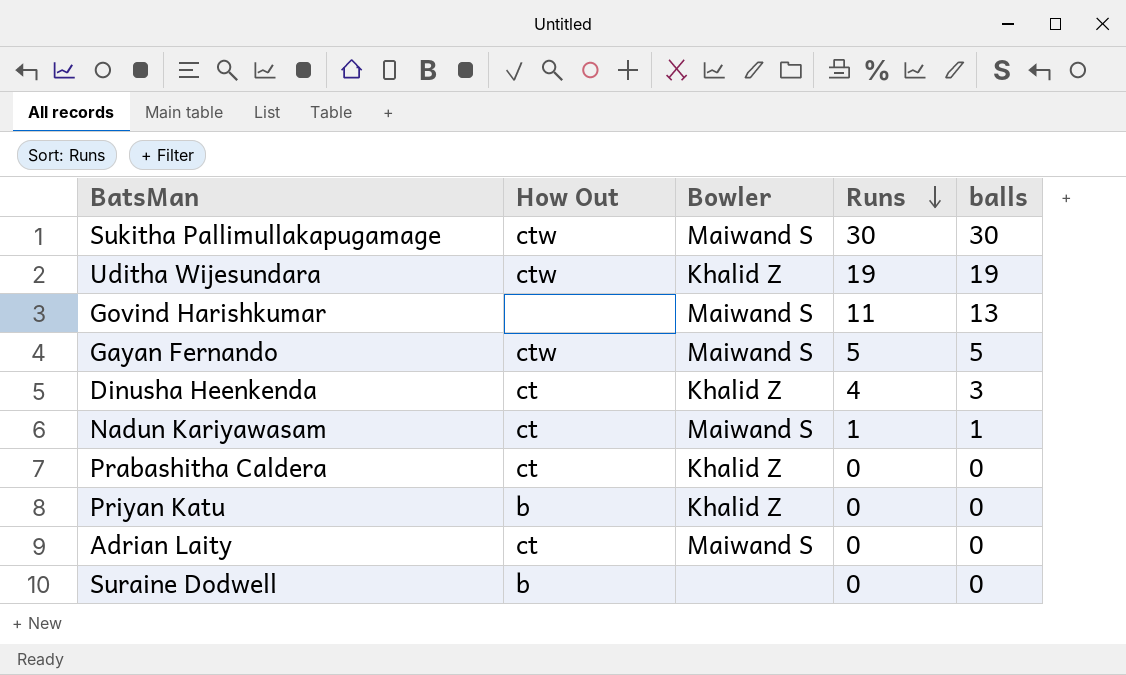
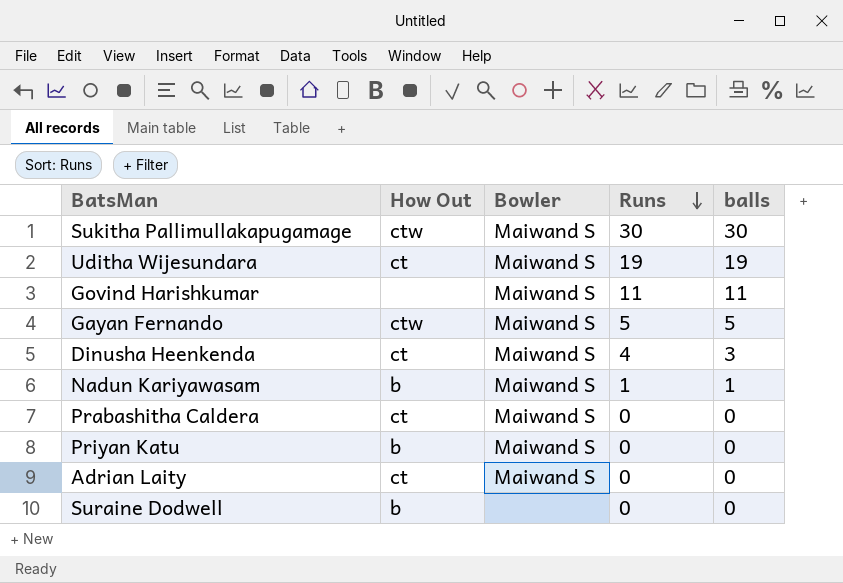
Uditha Wijesundara | How Out: ctw -> ct
Uditha Wijesundara | Bowler: Khalid Z -> Maiwand S
Govind Harishkumar | balls: 13 -> 11
Dinusha Heenkenda | Bowler: Khalid Z -> Maiwand S
Nadun Kariyawasam | How Out: ct -> b
Prabashitha Caldera | Bowler: Khalid Z -> Maiwand S
Priyan Katu | Bowler: Khalid Z -> Maiwand S

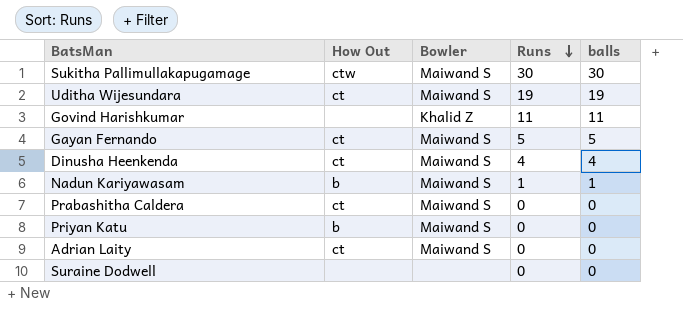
Govind Harishkumar | Bowler: Maiwand S -> Khalid Z
Gayan Fernando | How Out: ctw -> ct
Dinusha Heenkenda | balls: 3 -> 4
Suraine Dodwell | How Out: b -> none

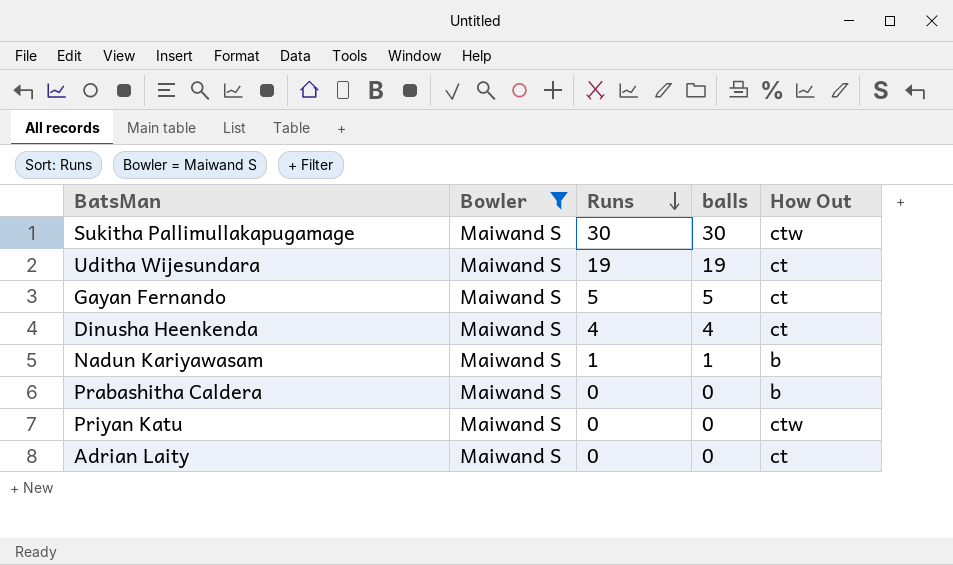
filter: none -> Bowler = Maiwand S
column How Out | position: 2 -> 5
Prabashitha Caldera | How Out: ct -> b
Priyan Katu | How Out: b -> ctw

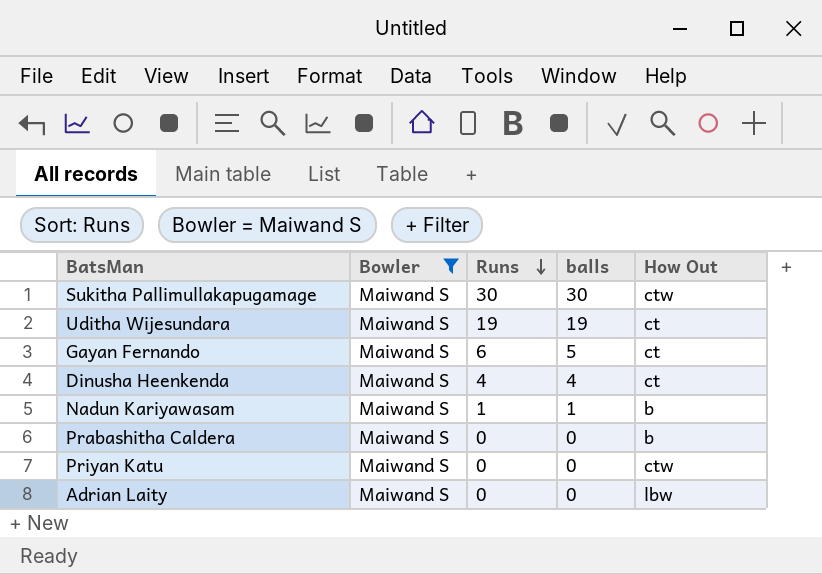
Gayan Fernando | Runs: 5 -> 6
Adrian Laity | How Out: ct -> lbw

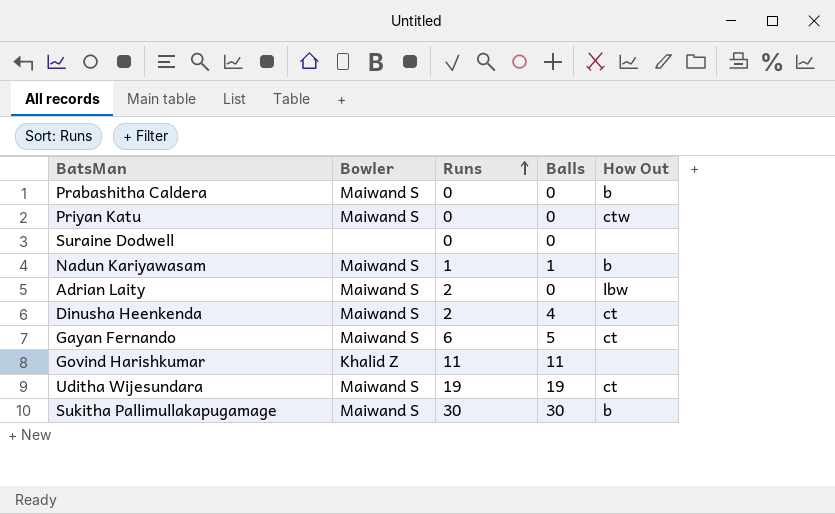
filter: Bowler = Maiwand S -> none
row order: Runs descending -> Runs ascending
column name: balls -> Balls
Adrian Laity | Runs: 0 -> 2
Dinusha Heenkenda | Runs: 4 -> 2
Sukitha Pallimullakapugamage | How Out: ctw -> b

